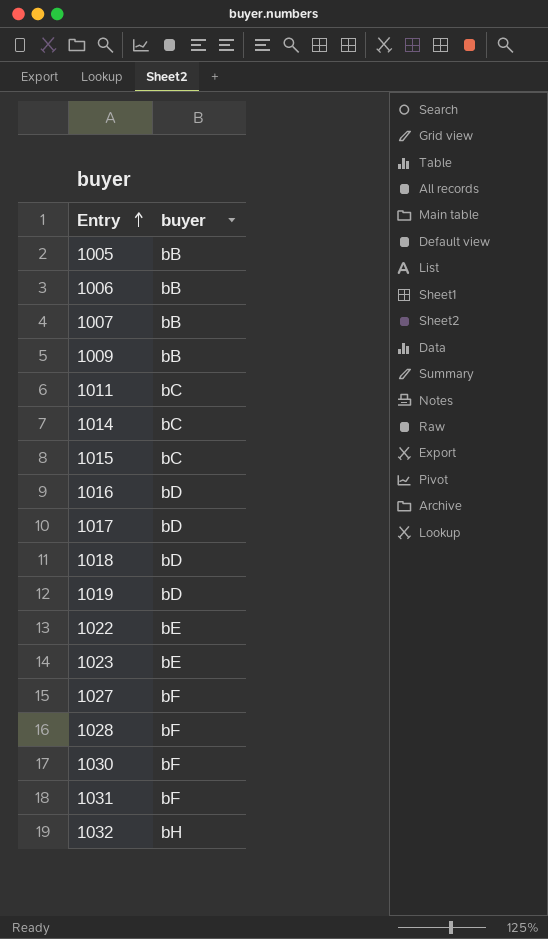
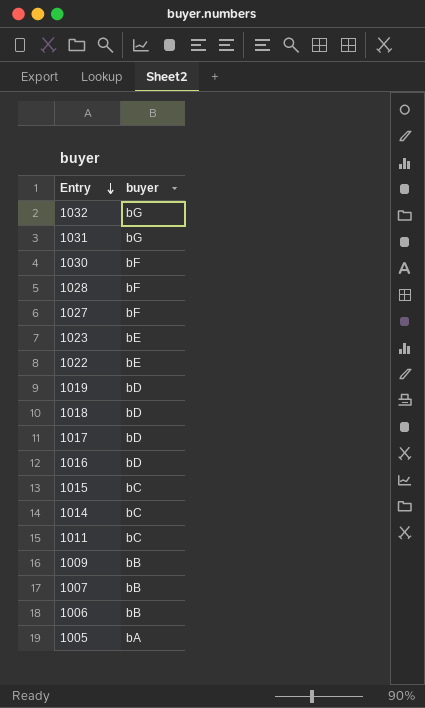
row order: Entry ascending -> Entry descending
1032 | buyer: bH -> bG
1031 | buyer: bF -> bG
1005 | buyer: bB -> bA

